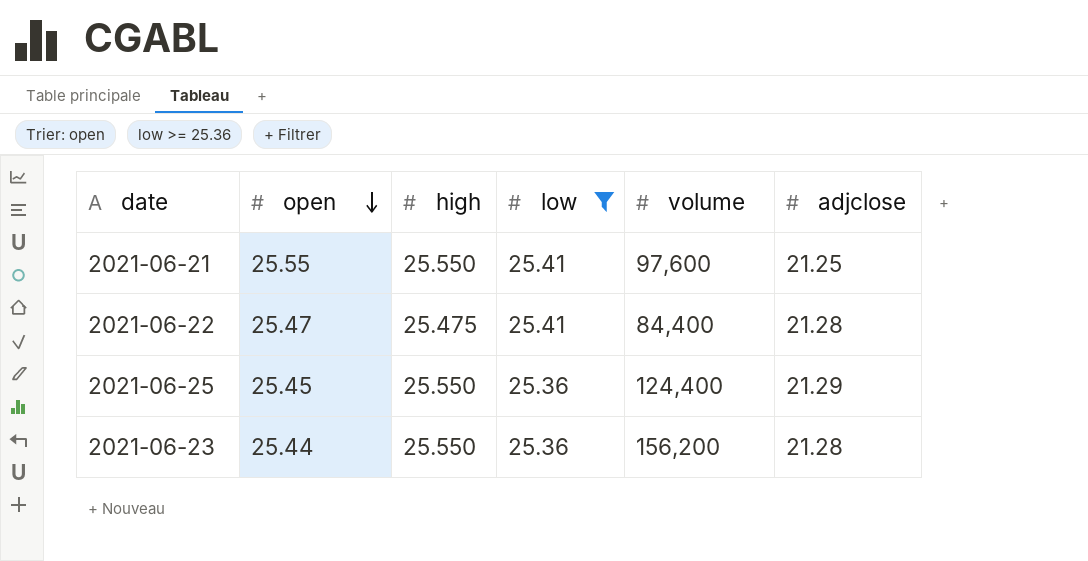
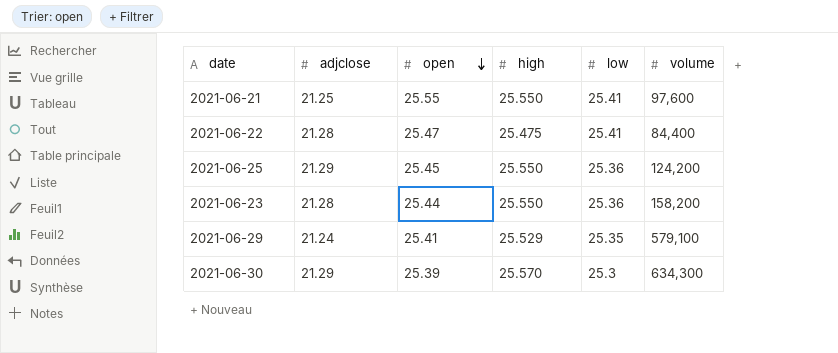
filter: low >= 25.36 -> none
column adjclose | position: 6 -> 2
2021-06-25 | volume: 124,400 -> 124,200
2021-06-23 | volume: 156,200 -> 158,200

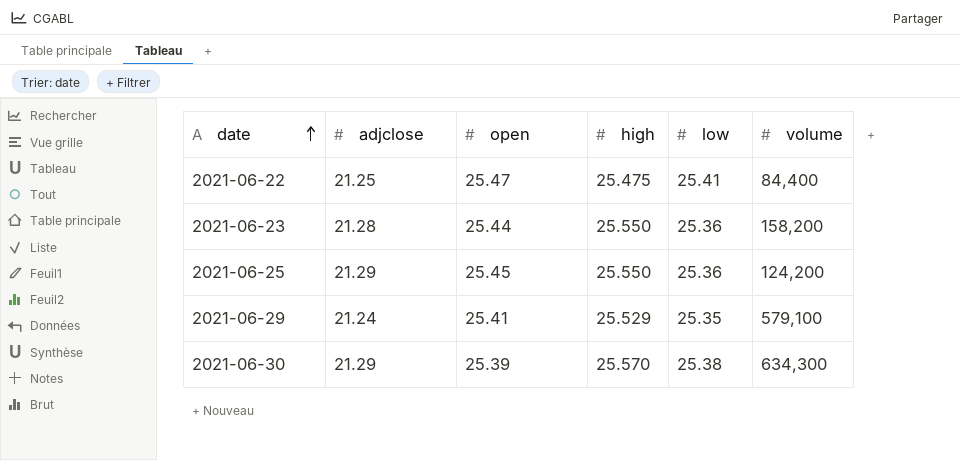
row order: open descending -> date ascending
row 2021-06-21: 21.25 | 25.55 | 25.550 | 25.41 | 97,600 -> none
2021-06-22 | adjclose: 21.28 -> 21.25
2021-06-30 | low: 25.3 -> 25.38

